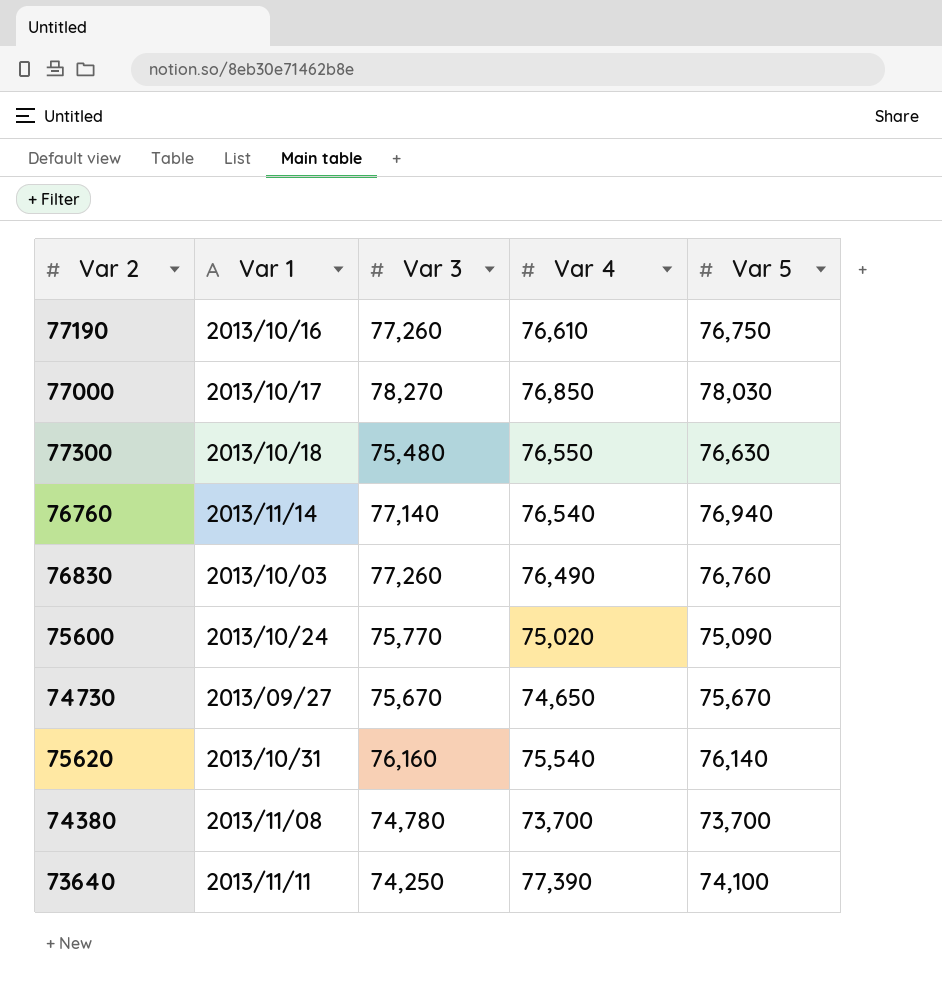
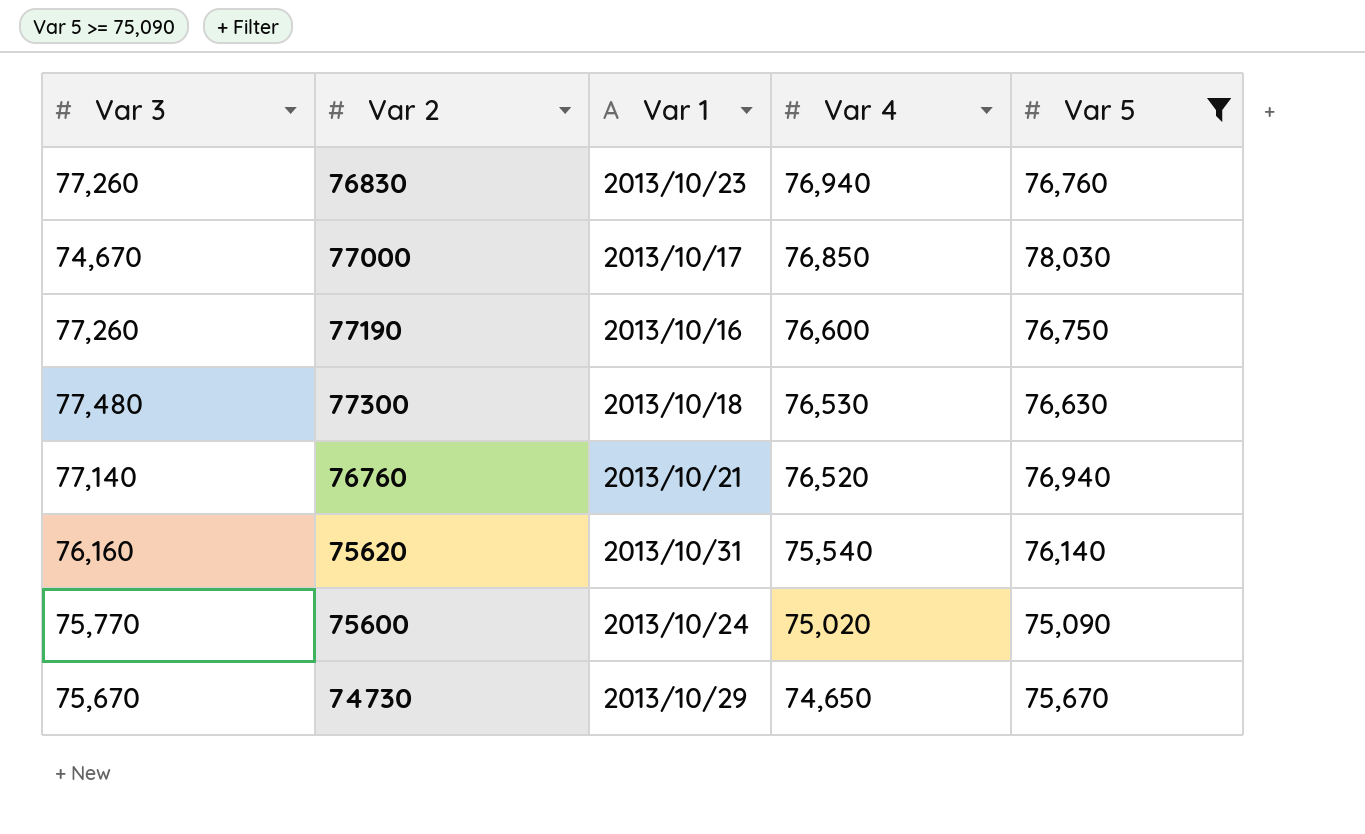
filter: none -> Var 5 >= 75,090
row order: none -> Var 4 descending
column Var 3 | position: 3 -> 1
76830 | Var 1: 2013/10/03 -> 2013/10/23
76830 | Var 4: 76,490 -> 76,940
77000 | Var 3: 78,270 -> 74,670
77190 | Var 4: 76,610 -> 76,600
77300 | Var 3: 75,480 -> 77,480
77300 | Var 4: 76,550 -> 76,530
76760 | Var 1: 2013/11/14 -> 2013/10/21
76760 | Var 4: 76,540 -> 76,520
74730 | Var 1: 2013/09/27 -> 2013/10/29

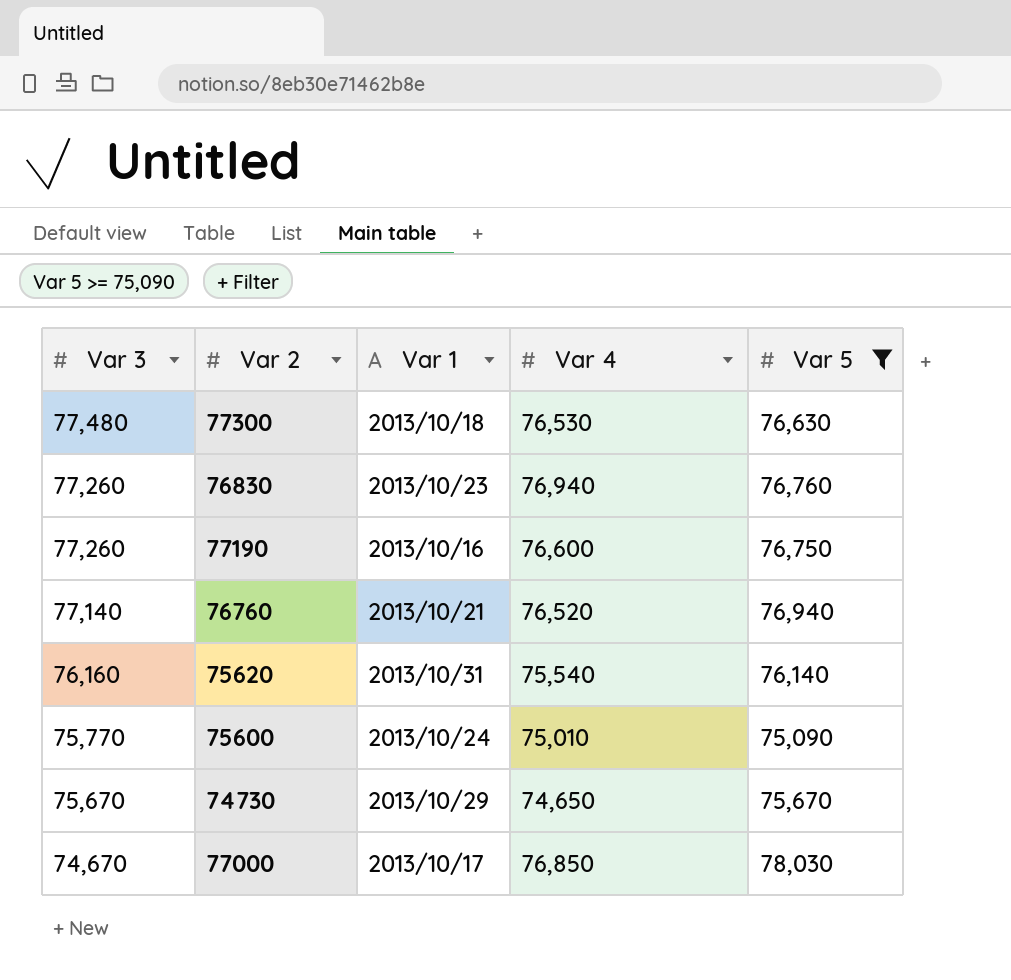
row order: Var 4 descending -> Var 3 descending
75600 | Var 4: 75,020 -> 75,010

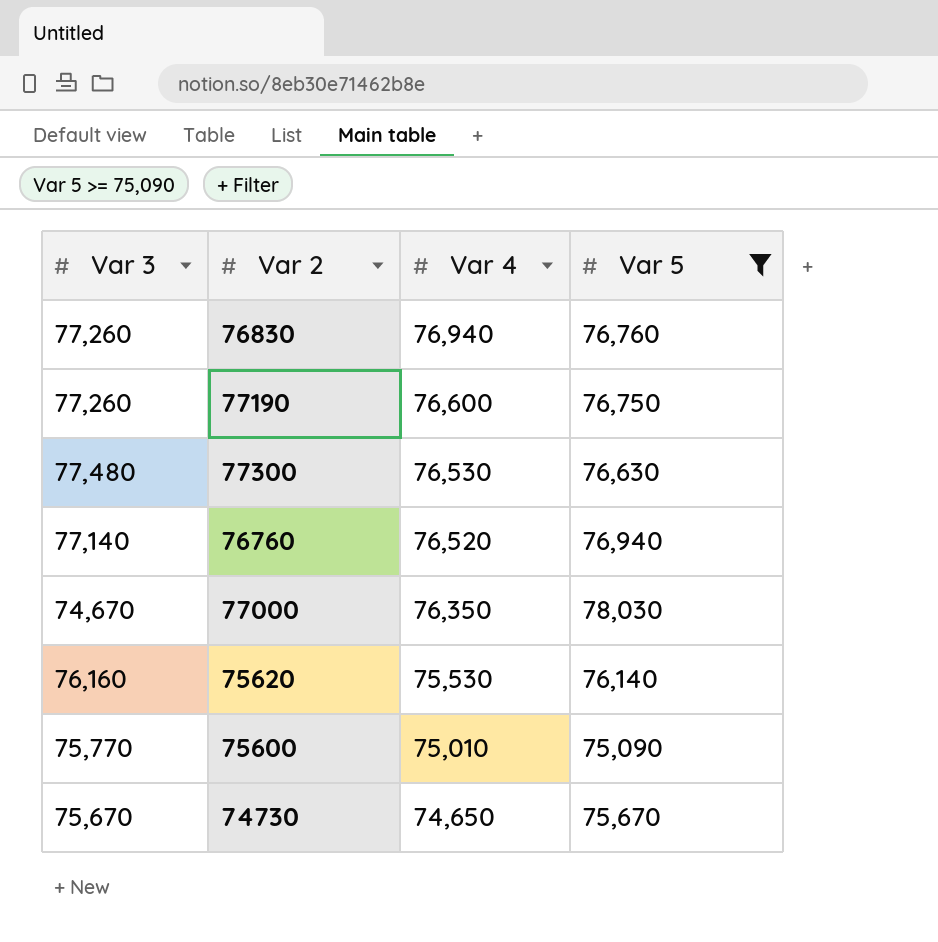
row order: Var 3 descending -> Var 4 descending
column Var 1 | position: 3 -> none
77000 | Var 4: 76,850 -> 76,350
75620 | Var 4: 75,540 -> 75,530

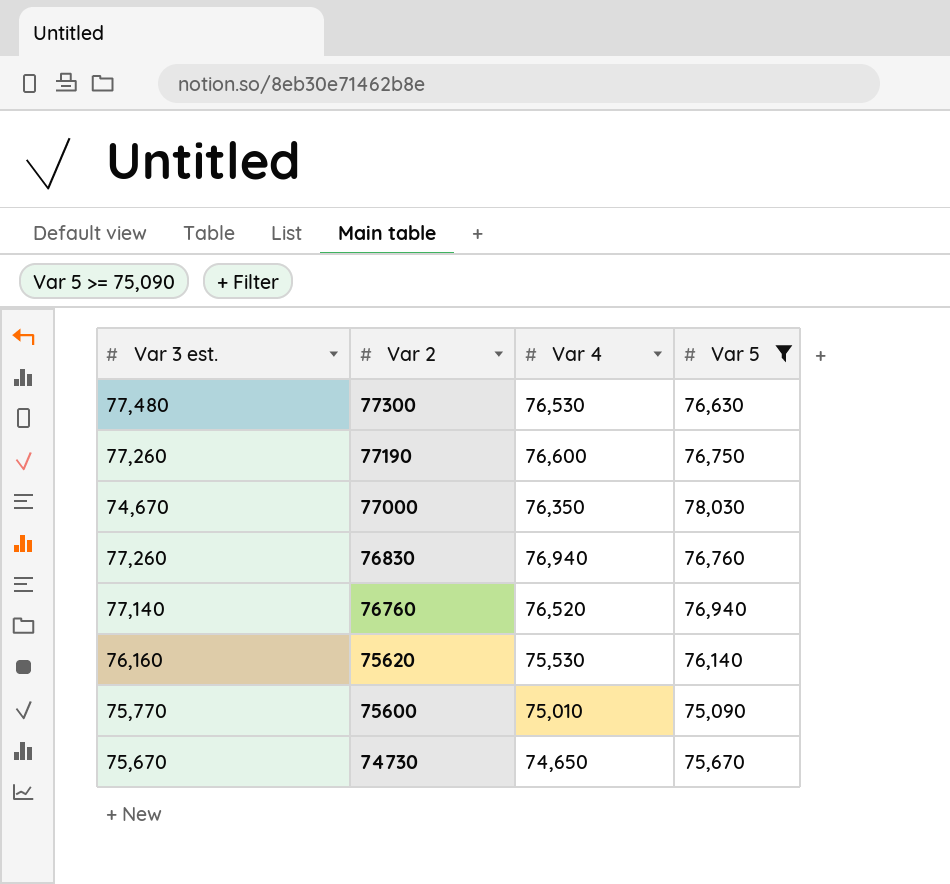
row order: Var 4 descending -> Var 2 descending
column name: Var 3 -> Var 3 est.

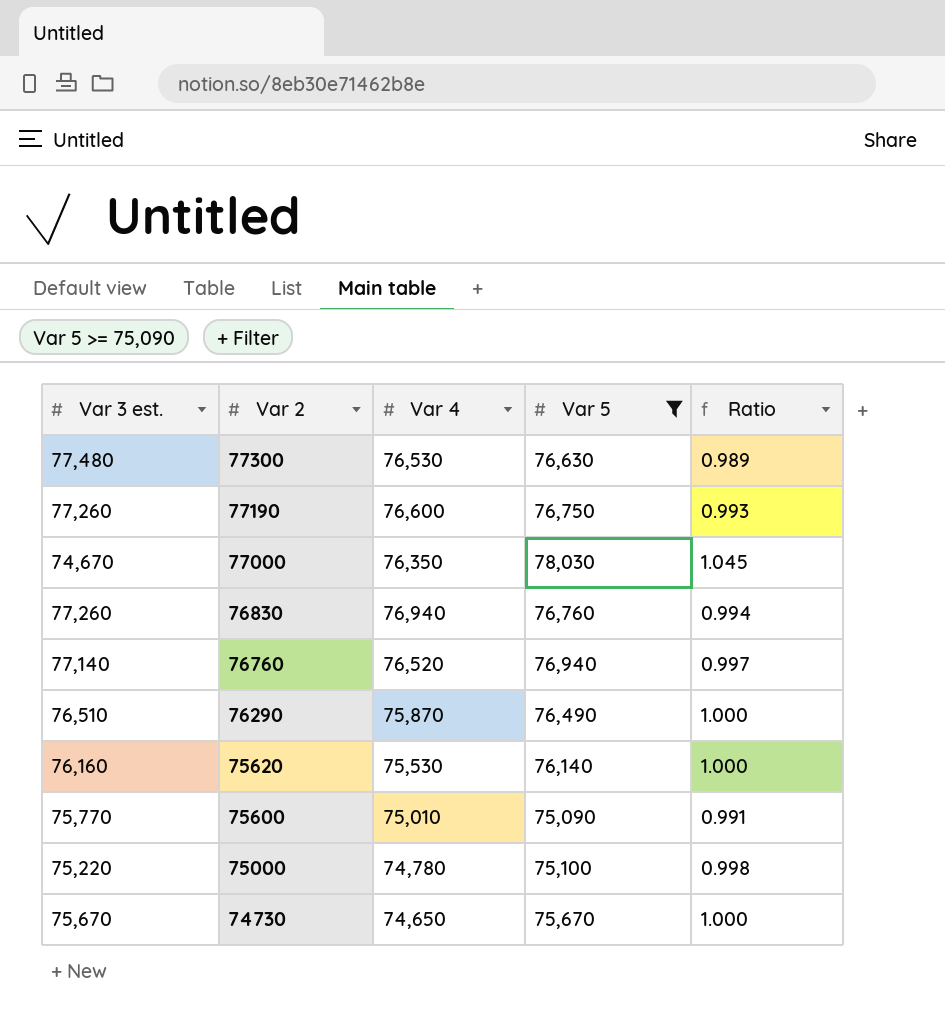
column Ratio | formula: none -> [Var 5] / [Var 3 est.]
row 76290: none -> 76,510 | 75,870 | 76,490 | 1.000
row 75000: none -> 75,220 | 74,780 | 75,100 | 0.998

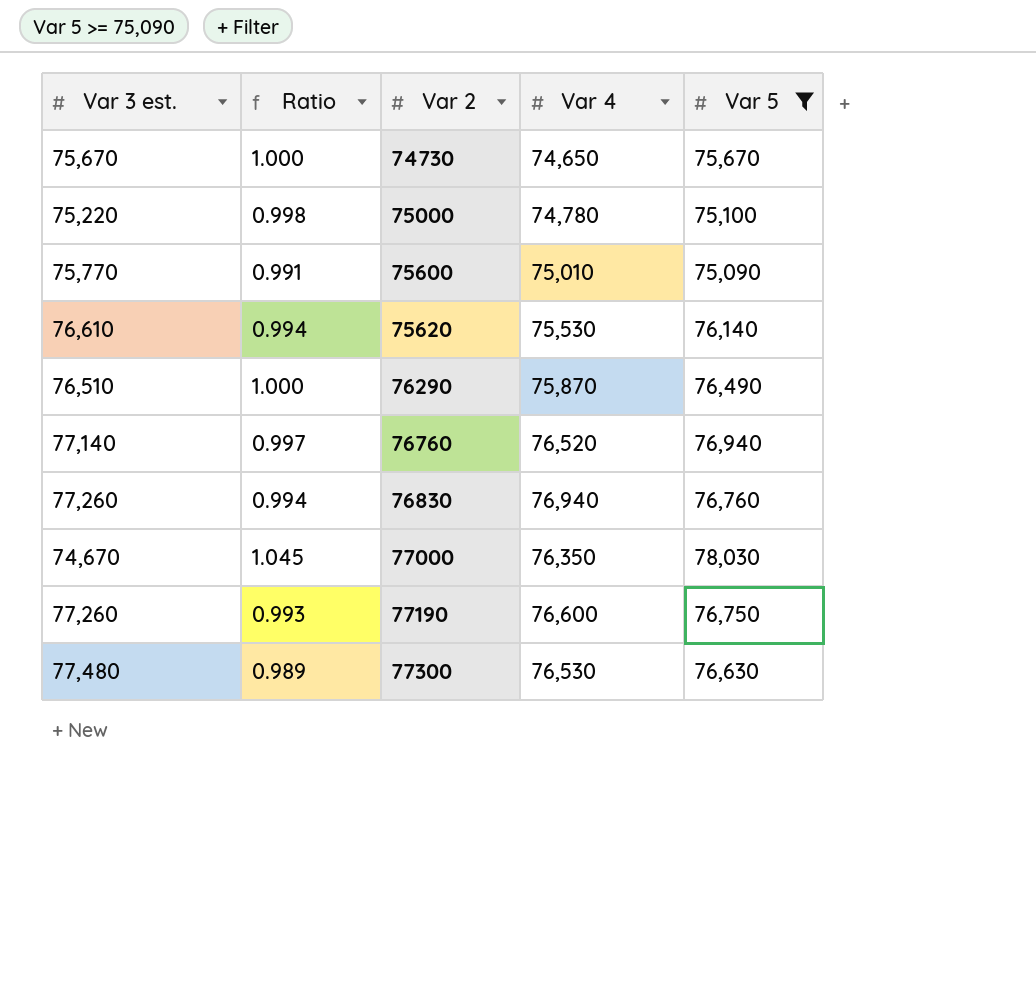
row order: Var 2 descending -> Var 2 ascending
column Ratio | position: 5 -> 2
75620 | Var 3 est.: 76,160 -> 76,610
75620 | Ratio: 1.000 -> 0.994

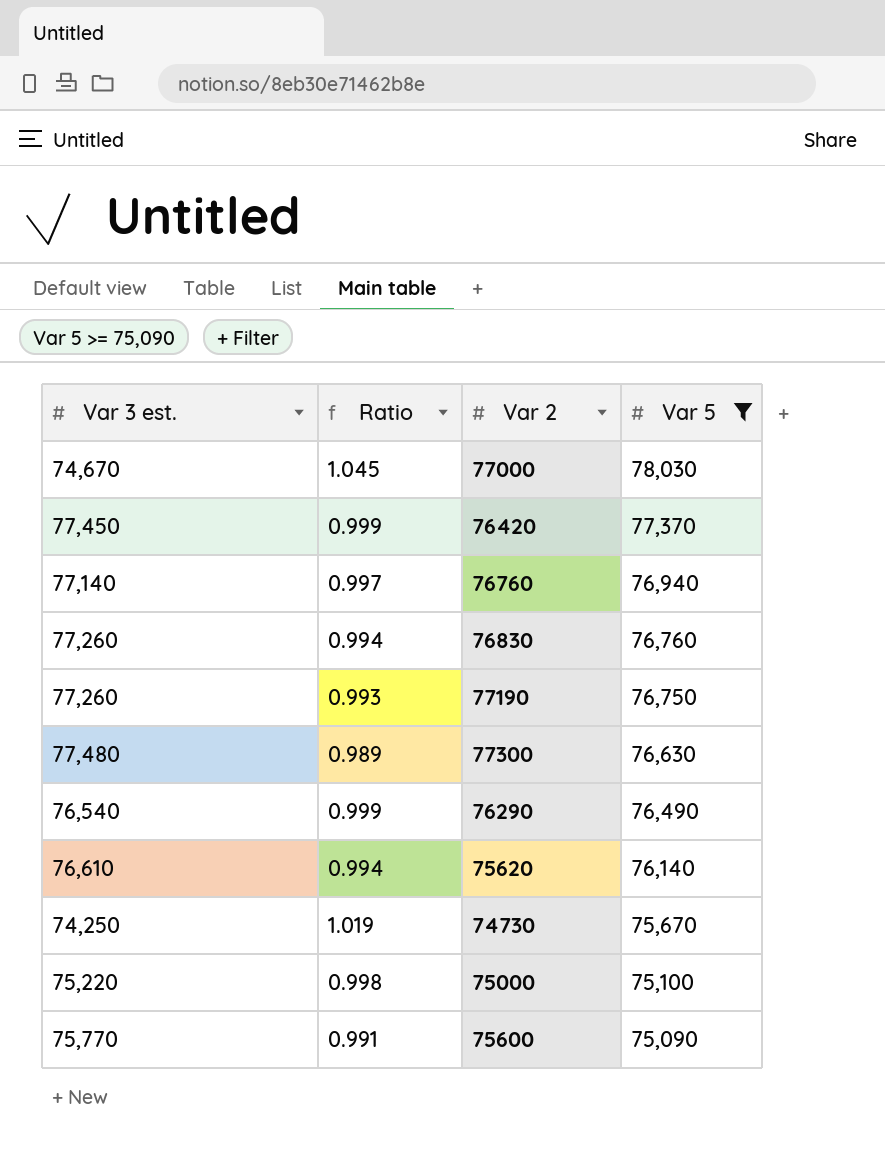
row order: Var 2 ascending -> Var 5 descending
column Var 4 | position: 4 -> none
row 76420: none -> 77,450 | 0.999 | 77,370
76290 | Var 3 est.: 76,510 -> 76,540
76290 | Ratio: 1.000 -> 0.999
74730 | Var 3 est.: 75,670 -> 74,250
74730 | Ratio: 1.000 -> 1.019

